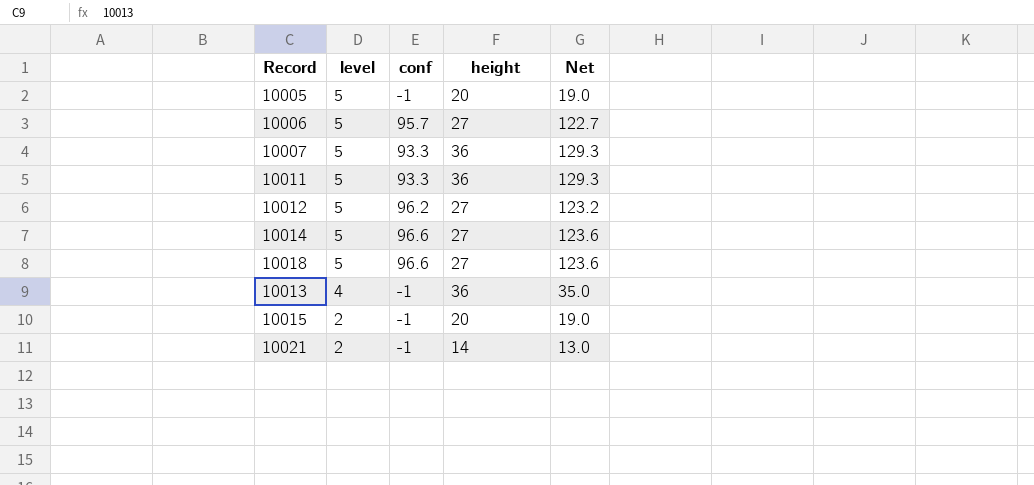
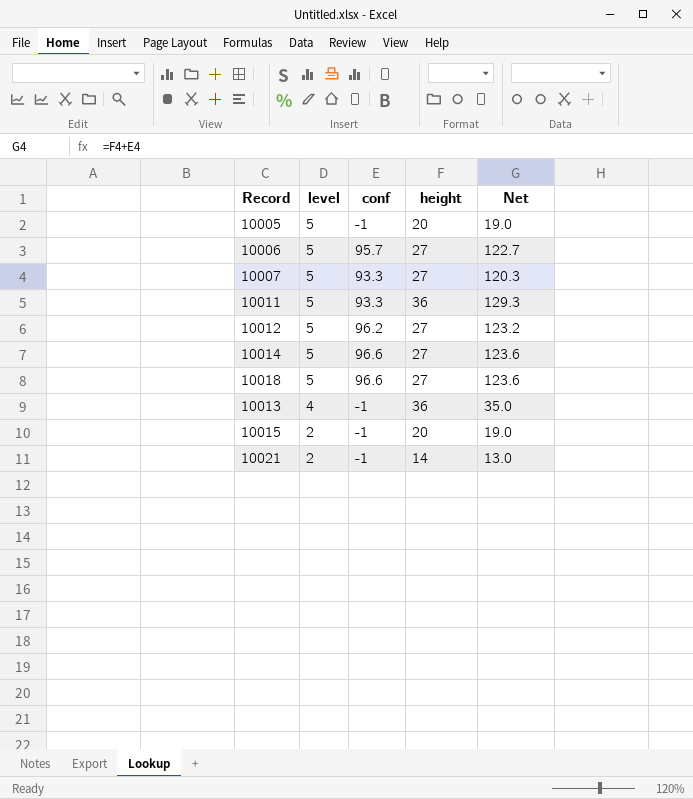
10007 | height: 36 -> 27
10007 | Net: 129.3 -> 120.3

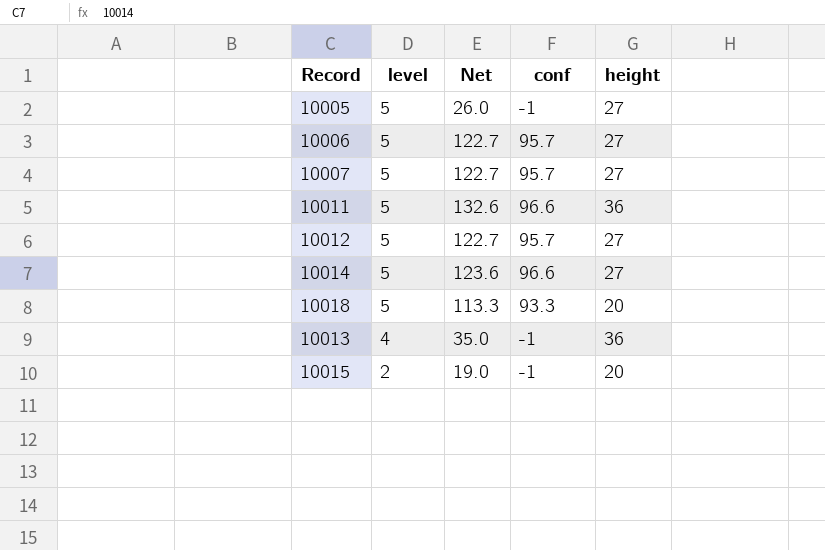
column Net | position: 5 -> 3
row 10021: 2 | -1 | 14 | 13.0 -> none
10005 | Net: 19.0 -> 26.0
10005 | height: 20 -> 27
10007 | Net: 120.3 -> 122.7
10007 | conf: 93.3 -> 95.7
10011 | Net: 129.3 -> 132.6
10011 | conf: 93.3 -> 96.6
10012 | Net: 123.2 -> 122.7
10012 | conf: 96.2 -> 95.7
10018 | Net: 123.6 -> 113.3
10018 | conf: 96.6 -> 93.3
10018 | height: 27 -> 20

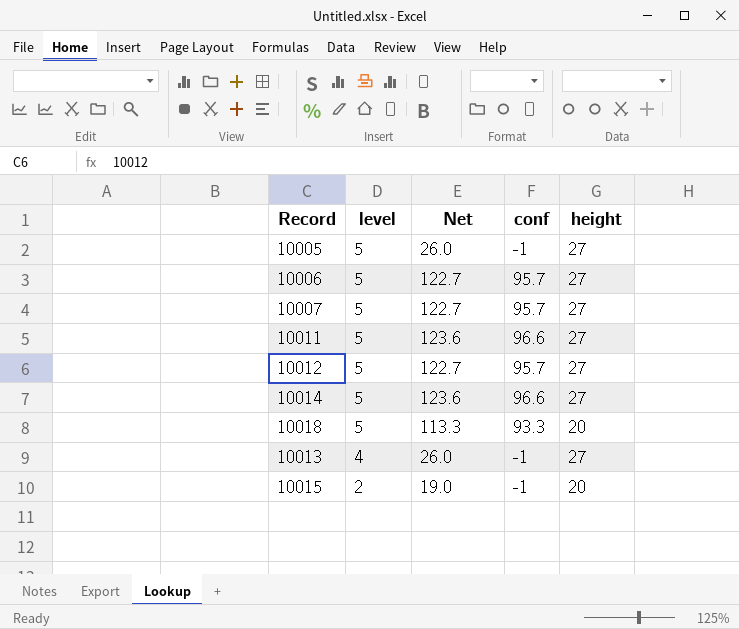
10011 | Net: 132.6 -> 123.6
10011 | height: 36 -> 27
10013 | Net: 35.0 -> 26.0
10013 | height: 36 -> 27

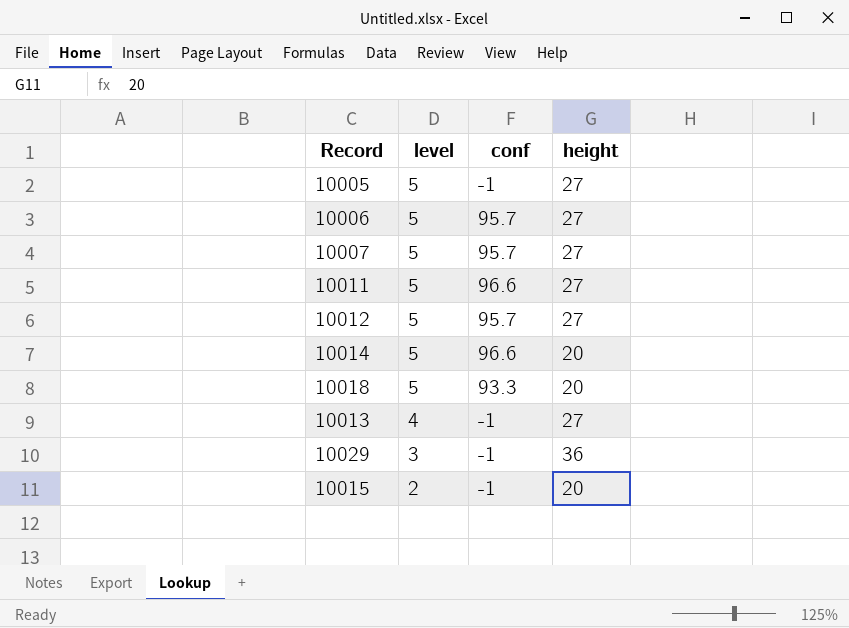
column Net | formula: [conf] + [height] -> none
10014 | height: 27 -> 20
row 10029: none -> 3 | -1 | 36

